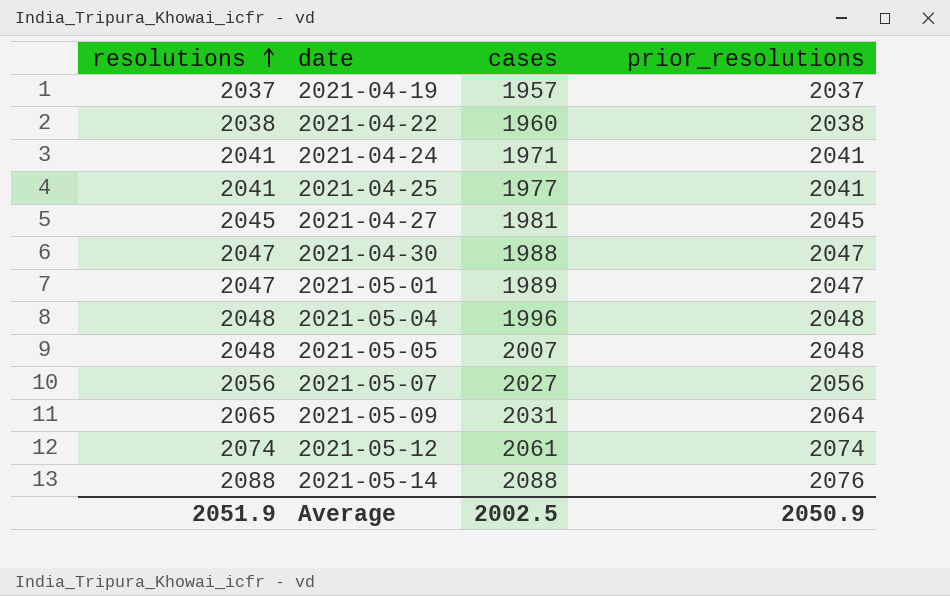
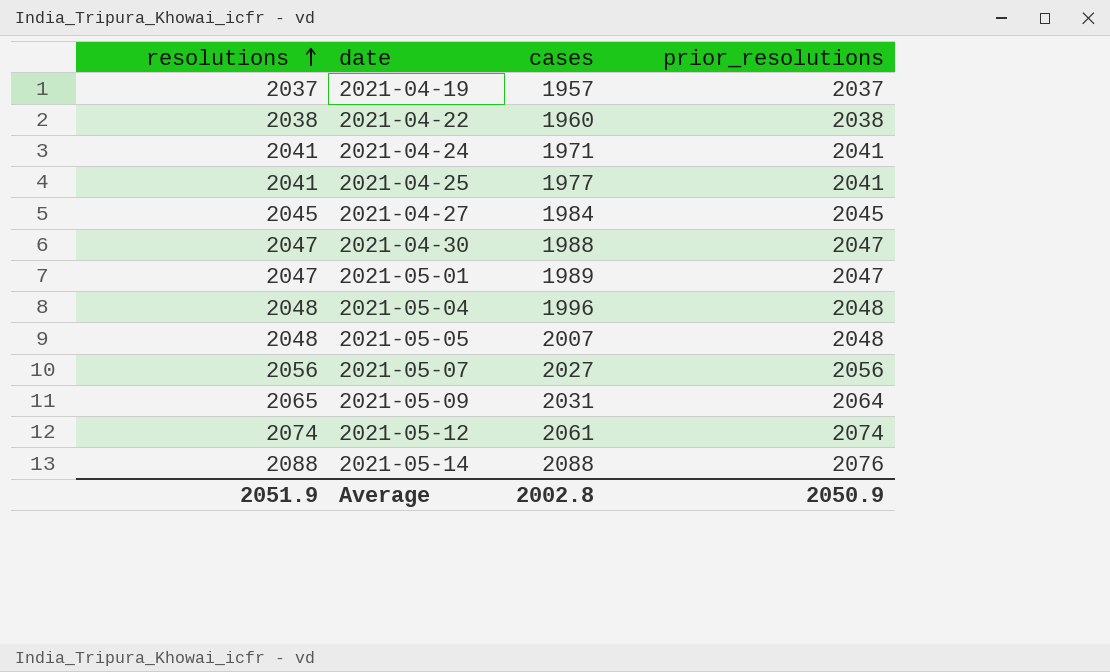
2021-04-27 | cases: 1981 -> 1984
Average | cases: 2002.5 -> 2002.8

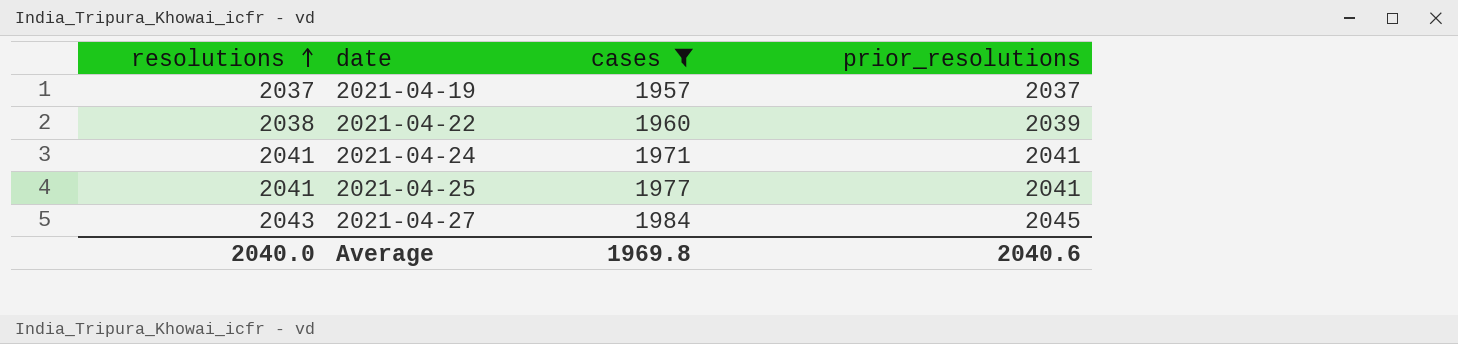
filter: none -> cases <= 1984
2021-04-22 | prior_resolutions: 2038 -> 2039
2021-04-27 | resolutions: 2045 -> 2043
Average | resolutions: 2051.9 -> 2040.0
Average | cases: 2002.8 -> 1969.8
Average | prior_resolutions: 2050.9 -> 2040.6

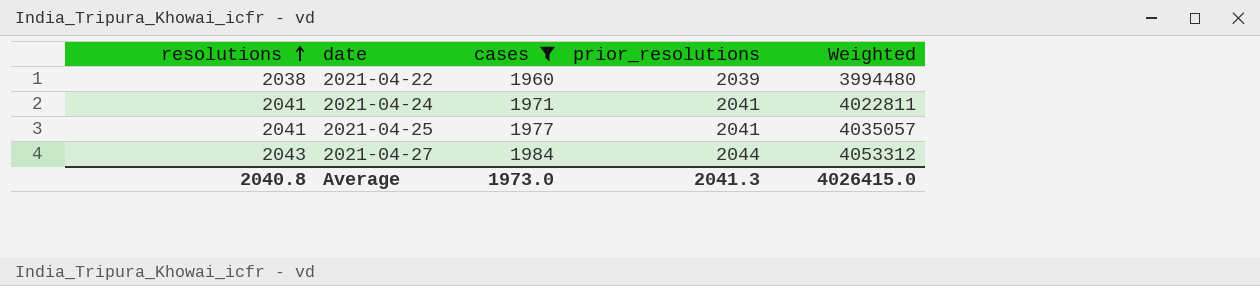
column Weighted | formula: none -> [resolutions] * [cases]
row 2021-04-19: 2037 | 1957 | 2037 -> none
2021-04-27 | prior_resolutions: 2045 -> 2044
Average | resolutions: 2040.0 -> 2040.8
Average | cases: 1969.8 -> 1973.0
Average | prior_resolutions: 2040.6 -> 2041.3

